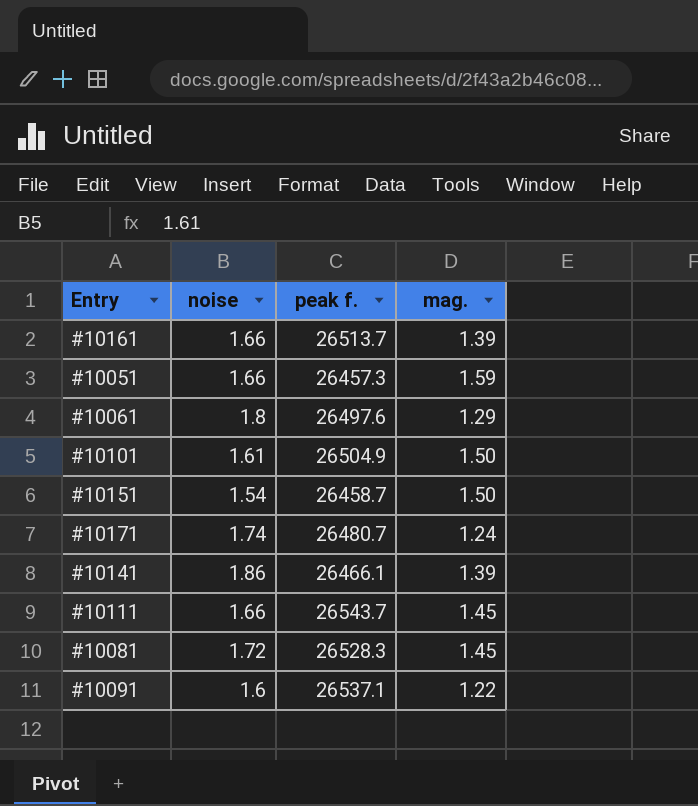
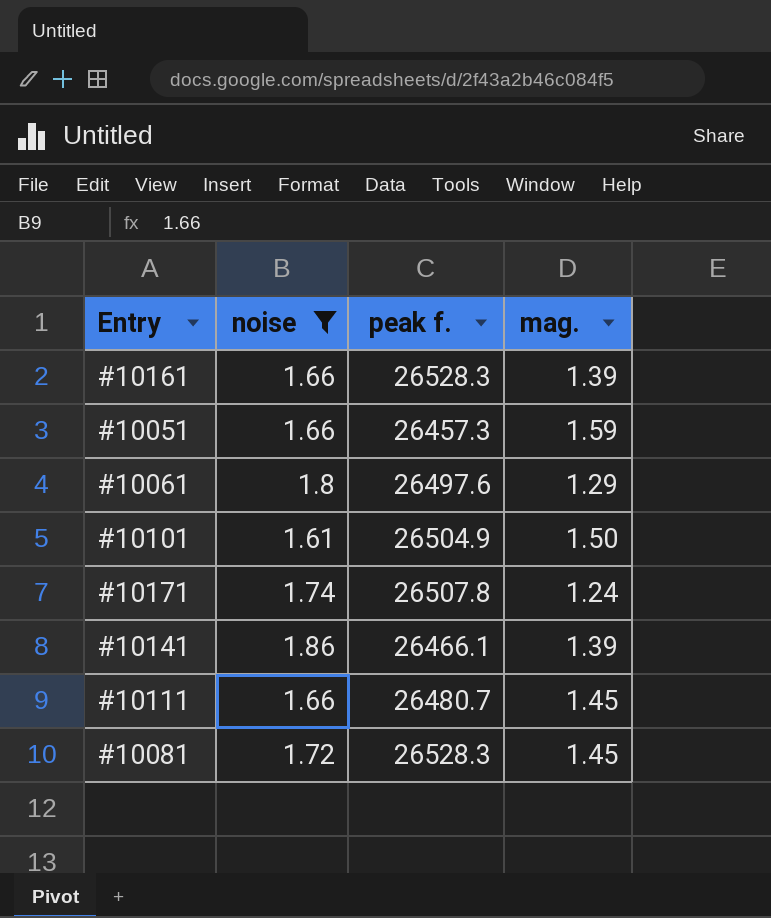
filter: none -> noise >= 1.61
#10161 | peak f.: 26513.7 -> 26528.3
#10171 | peak f.: 26480.7 -> 26507.8
#10111 | peak f.: 26543.7 -> 26480.7

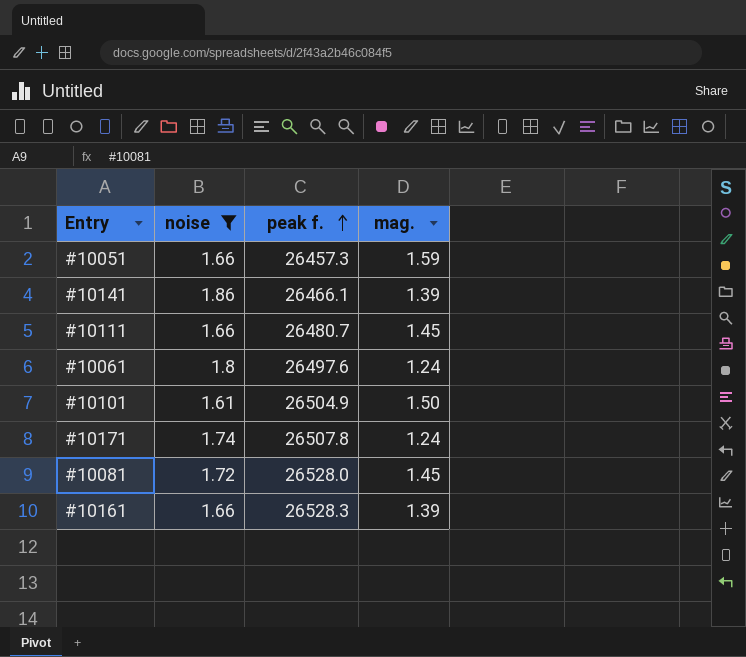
row order: none -> peak f. ascending
#10061 | mag.: 1.29 -> 1.24
#10081 | peak f.: 26528.3 -> 26528.0

